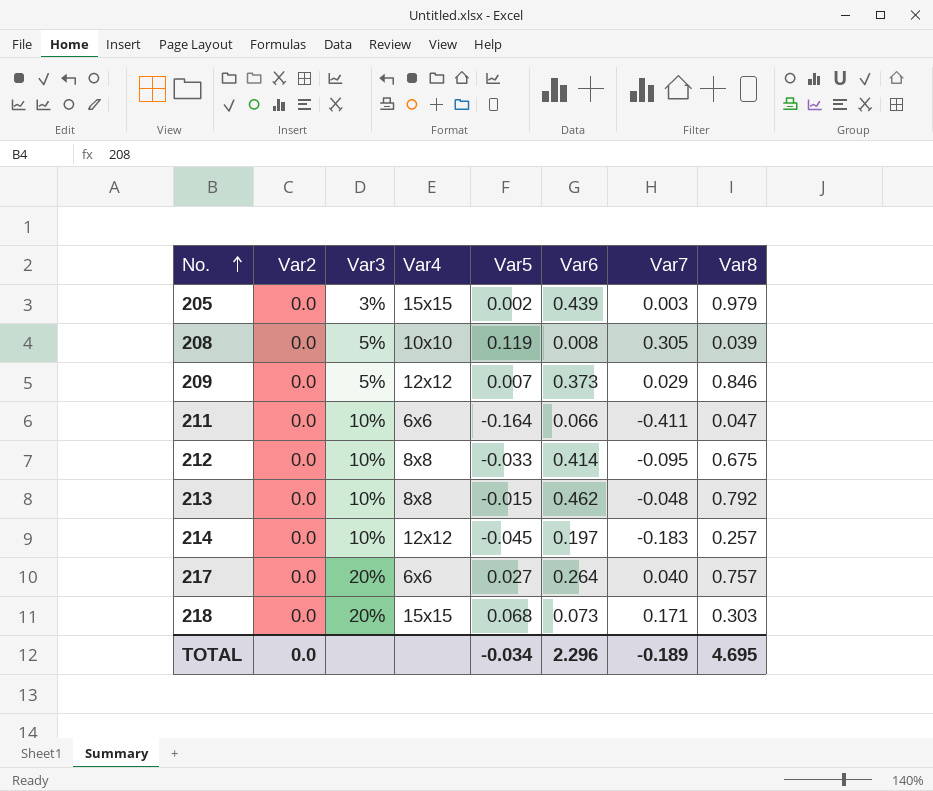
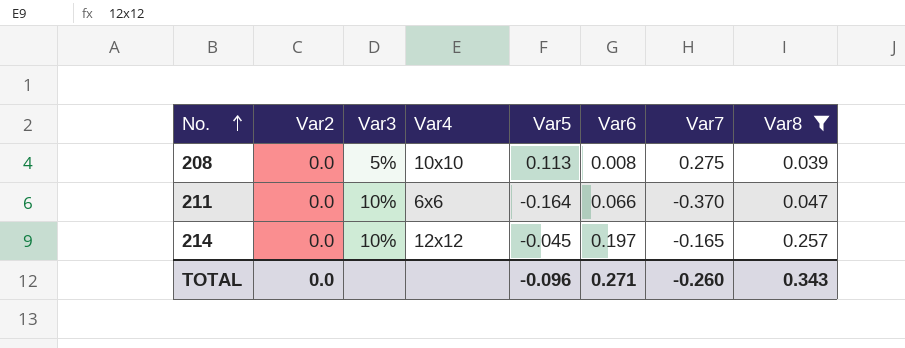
filter: none -> Var8 <= 0.257
208 | Var5: 0.119 -> 0.113
208 | Var7: 0.305 -> 0.275
211 | Var7: -0.411 -> -0.370
214 | Var7: -0.183 -> -0.165
TOTAL | Var5: -0.034 -> -0.096
TOTAL | Var6: 2.296 -> 0.271
TOTAL | Var7: -0.189 -> -0.260
TOTAL | Var8: 4.695 -> 0.343

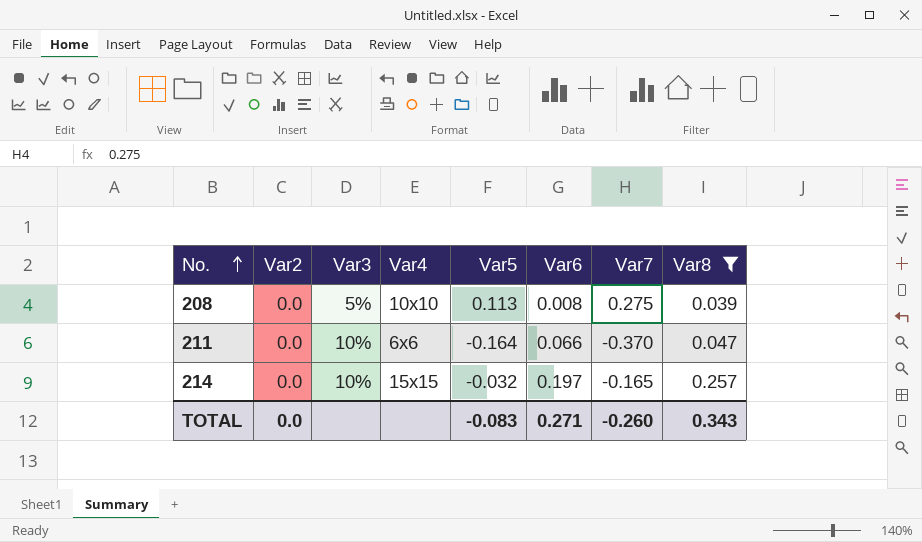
214 | Var4: 12x12 -> 15x15
214 | Var5: -0.045 -> -0.032
TOTAL | Var5: -0.096 -> -0.083

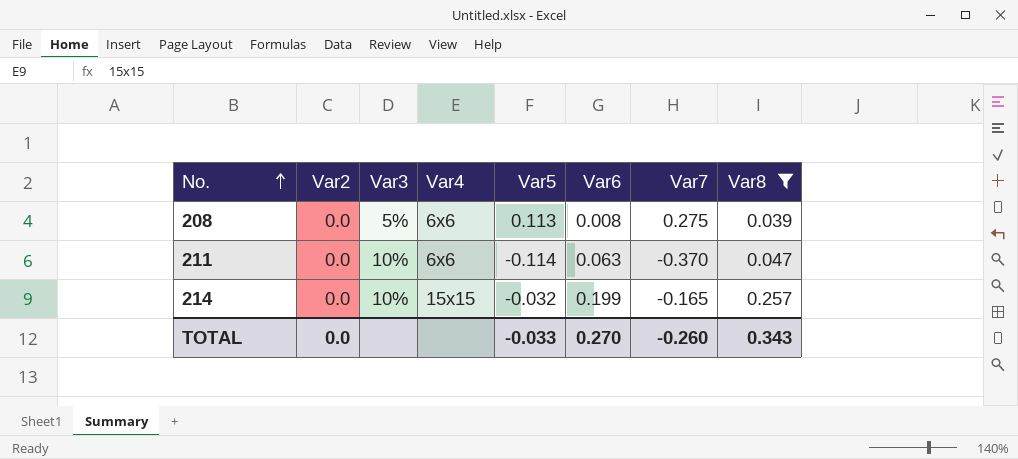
208 | Var4: 10x10 -> 6x6
211 | Var5: -0.164 -> -0.114
211 | Var6: 0.066 -> 0.063
214 | Var6: 0.197 -> 0.199
TOTAL | Var5: -0.083 -> -0.033
TOTAL | Var6: 0.271 -> 0.270

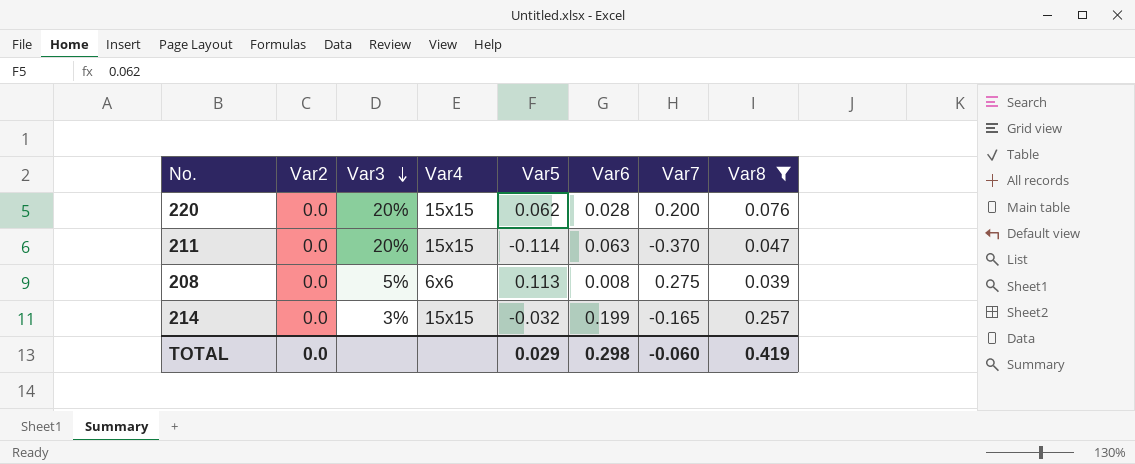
row order: No. ascending -> Var3 descending
row 220: none -> 0.0 | 20% | 15x15 | 0.062 | 0.028 | 0.200 | 0.076
211 | Var3: 10% -> 20%
211 | Var4: 6x6 -> 15x15
214 | Var3: 10% -> 3%
TOTAL | Var5: -0.033 -> 0.029
TOTAL | Var6: 0.270 -> 0.298
TOTAL | Var7: -0.260 -> -0.060
TOTAL | Var8: 0.343 -> 0.419

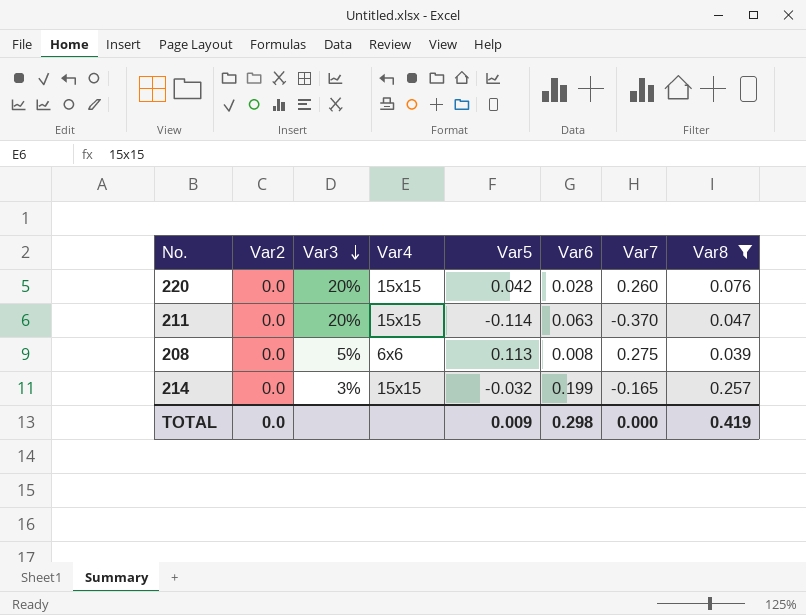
220 | Var5: 0.062 -> 0.042
220 | Var7: 0.200 -> 0.260
TOTAL | Var5: 0.029 -> 0.009
TOTAL | Var7: -0.060 -> 0.000

